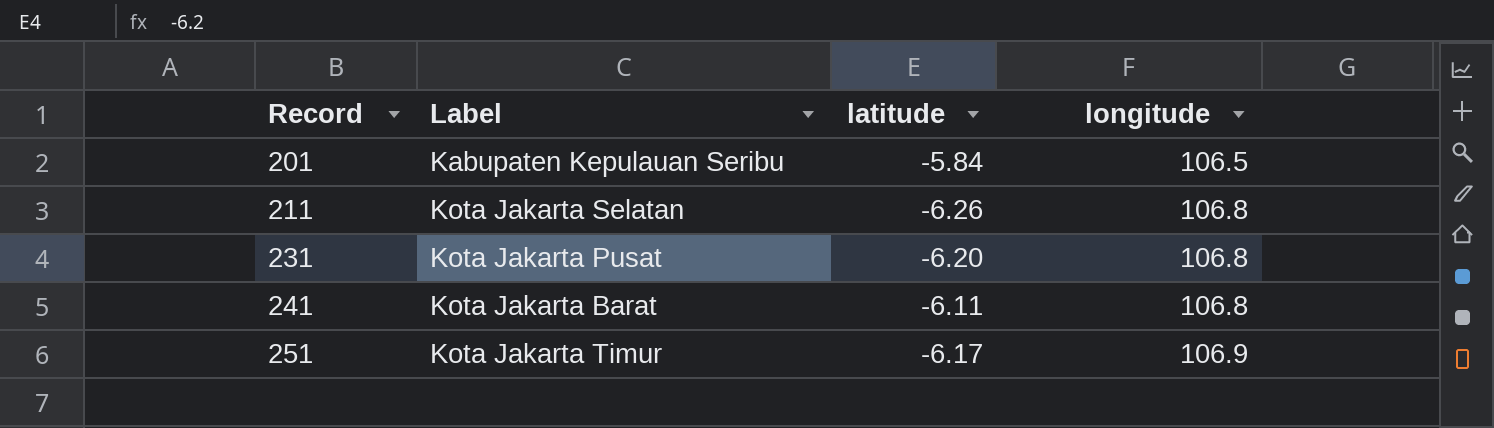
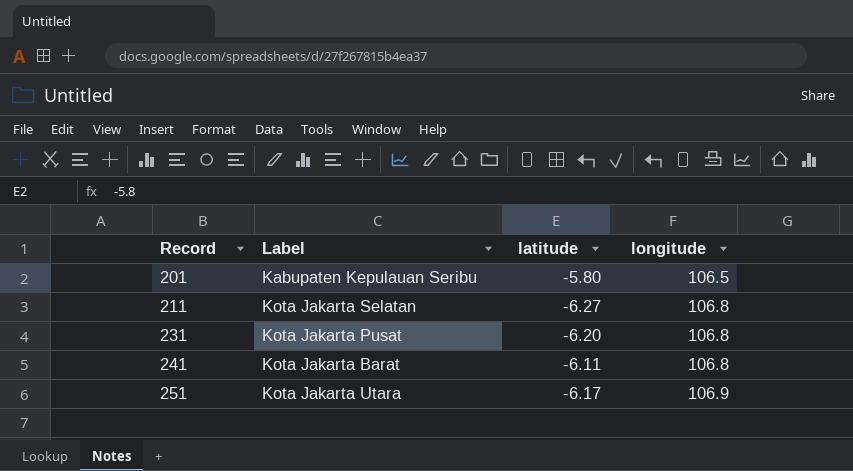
201 | latitude: -5.84 -> -5.80
211 | latitude: -6.26 -> -6.27
251 | Label: Kota Jakarta Timur -> Kota Jakarta Utara

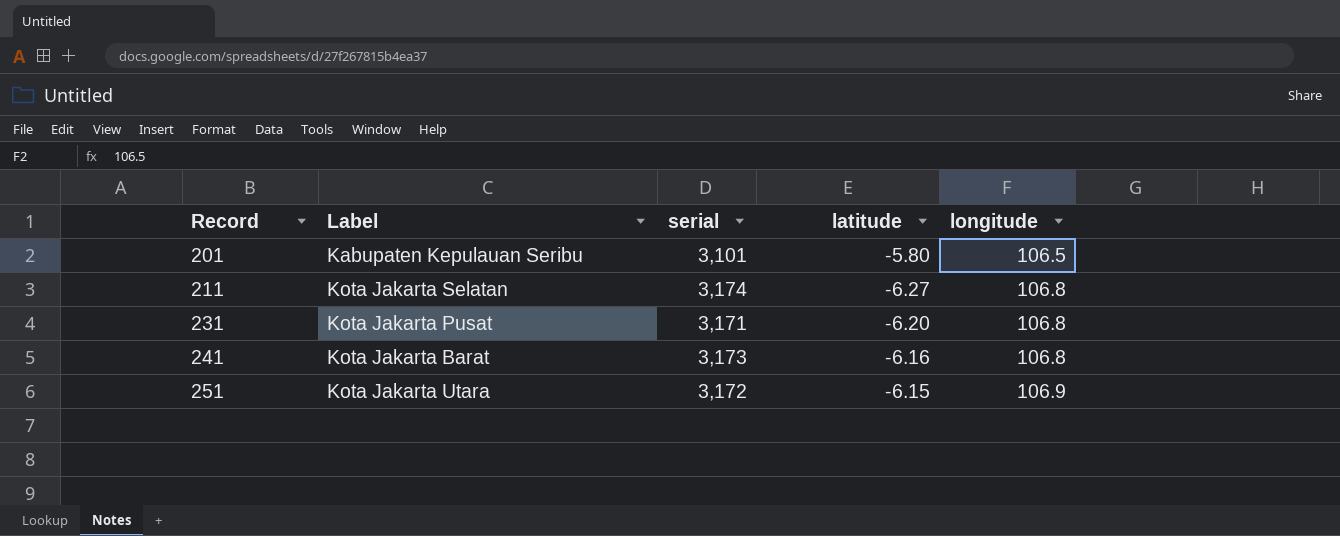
column serial | position: none -> 3
241 | latitude: -6.11 -> -6.16
251 | latitude: -6.17 -> -6.15

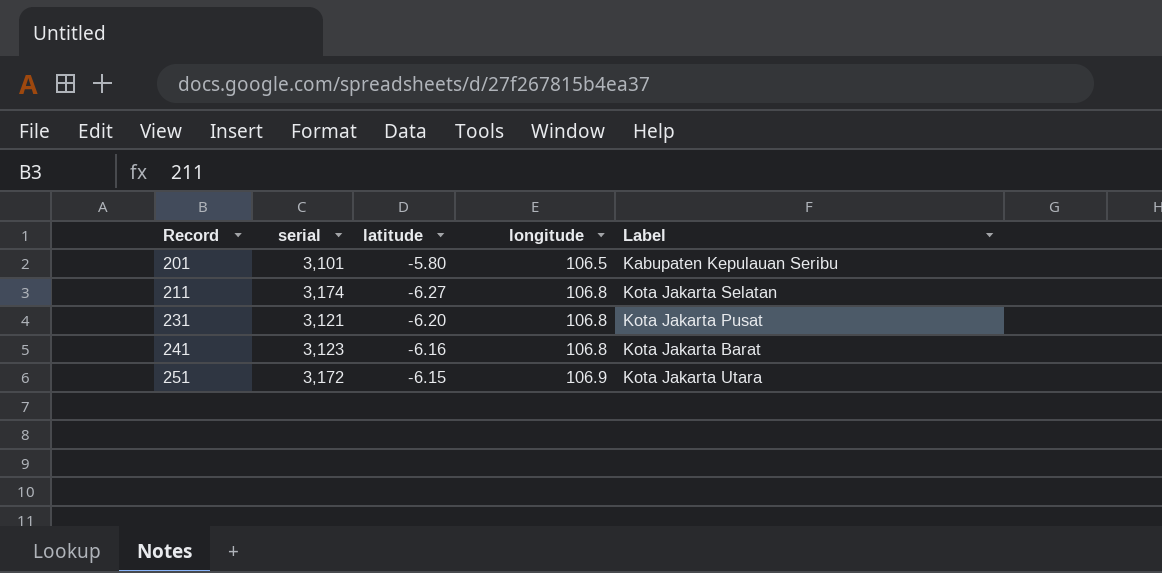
column Label | position: 2 -> 5
231 | serial: 3,171 -> 3,121
241 | serial: 3,173 -> 3,123

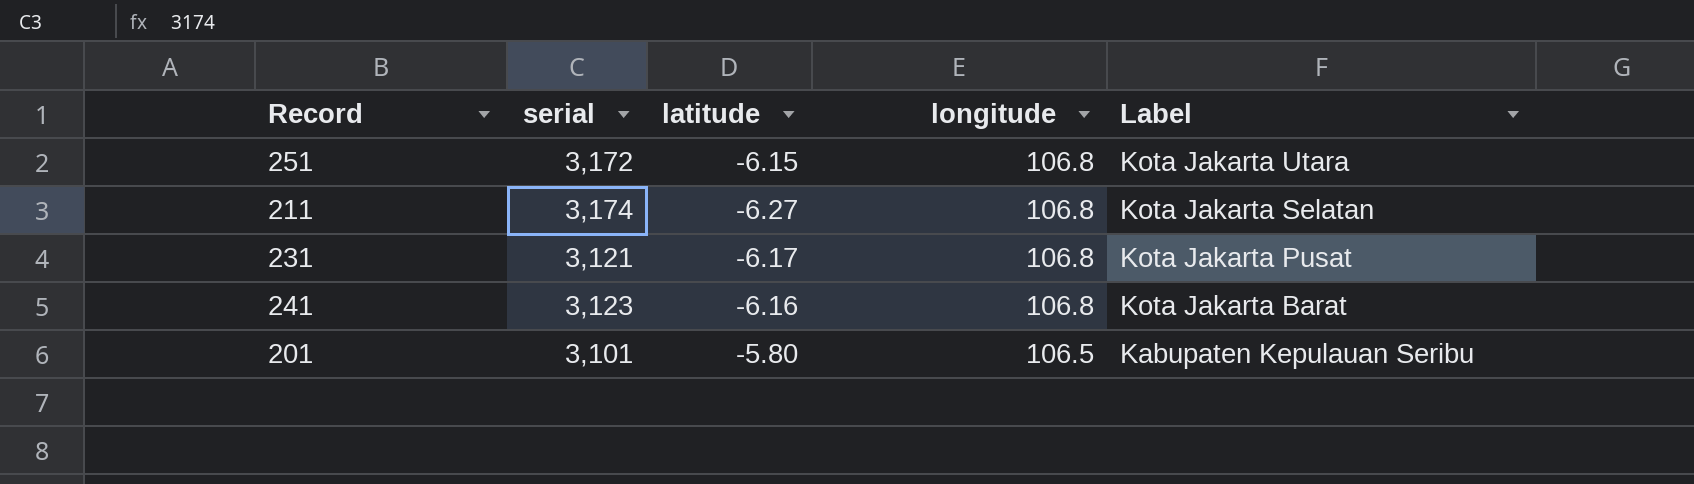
row order: Record ascending -> longitude descending
251 | longitude: 106.9 -> 106.8
231 | latitude: -6.20 -> -6.17

